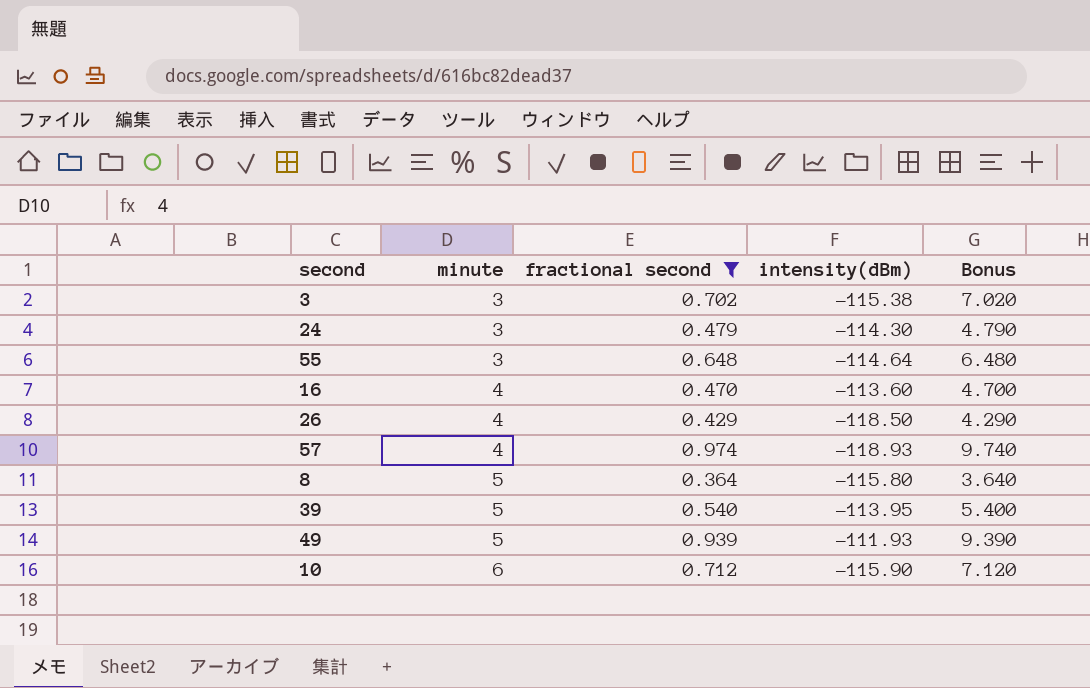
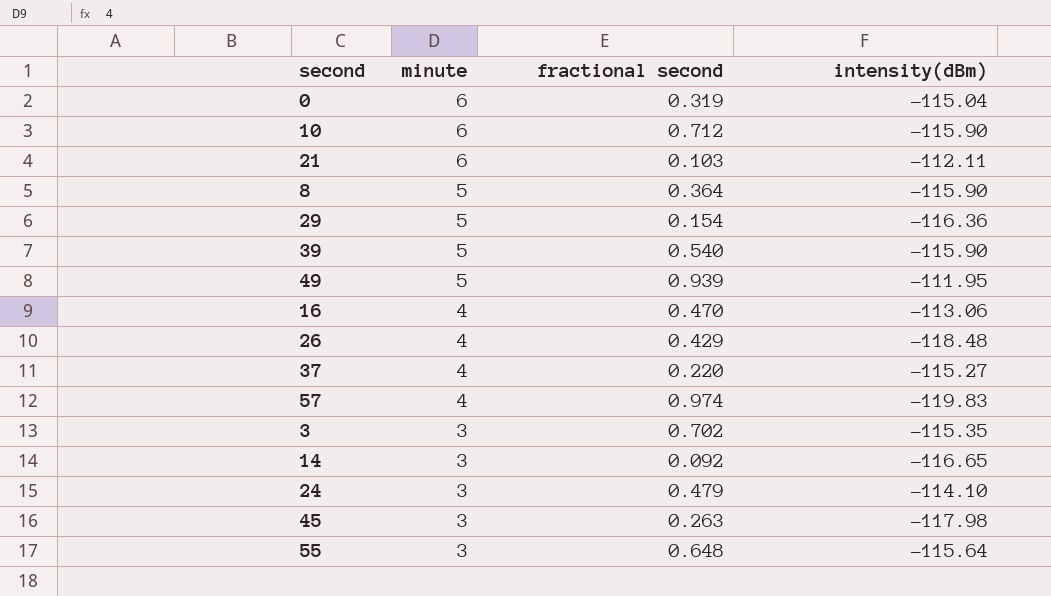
filter: fractional second >= 0.364 -> none
row order: minute ascending -> minute descending
column Bonus | formula: [fractional second] * 10 -> none
8 | intensity(dBm): -115.80 -> -115.90
39 | intensity(dBm): -113.95 -> -115.90
49 | intensity(dBm): -111.93 -> -111.95
16 | intensity(dBm): -113.60 -> -113.06
26 | intensity(dBm): -118.50 -> -118.48
57 | intensity(dBm): -118.93 -> -119.83
3 | intensity(dBm): -115.38 -> -115.35
24 | intensity(dBm): -114.30 -> -114.10
55 | intensity(dBm): -114.64 -> -115.64

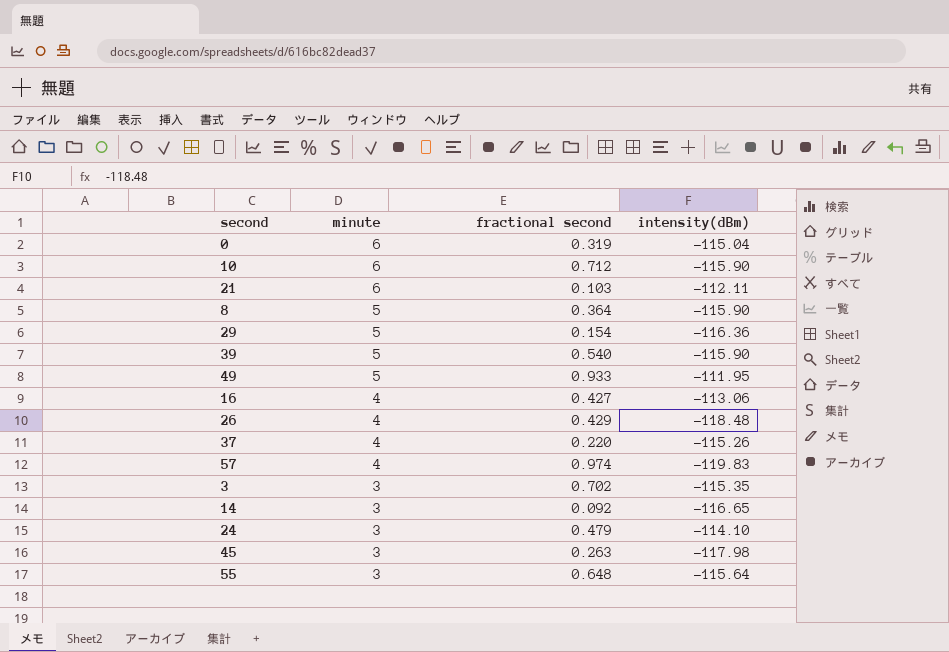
49 | fractional second: 0.939 -> 0.933
16 | fractional second: 0.470 -> 0.427
37 | intensity(dBm): -115.27 -> -115.26

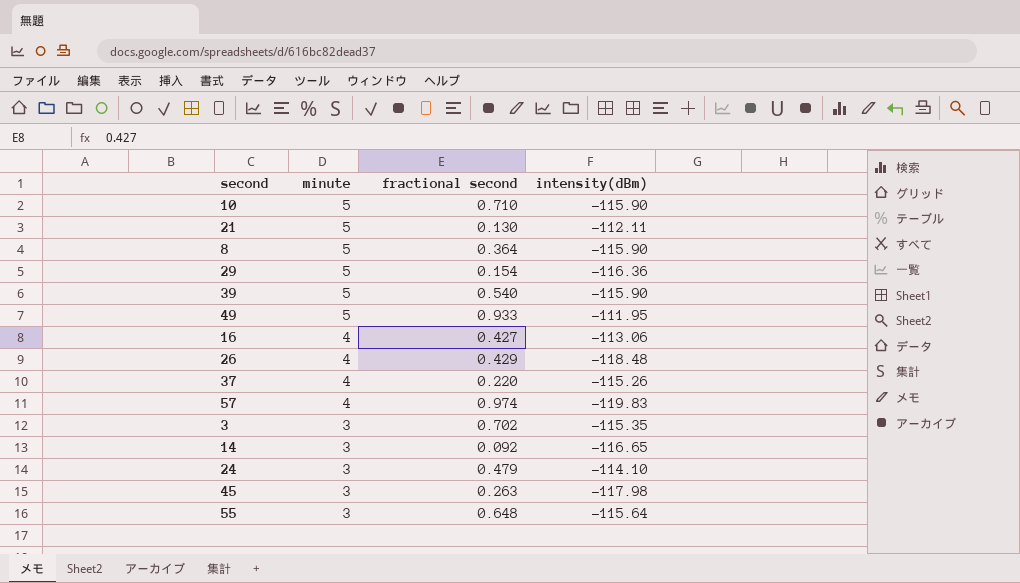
row 0: 6 | 0.319 | -115.04 -> none
10 | minute: 6 -> 5
10 | fractional second: 0.712 -> 0.710
21 | minute: 6 -> 5
21 | fractional second: 0.103 -> 0.130

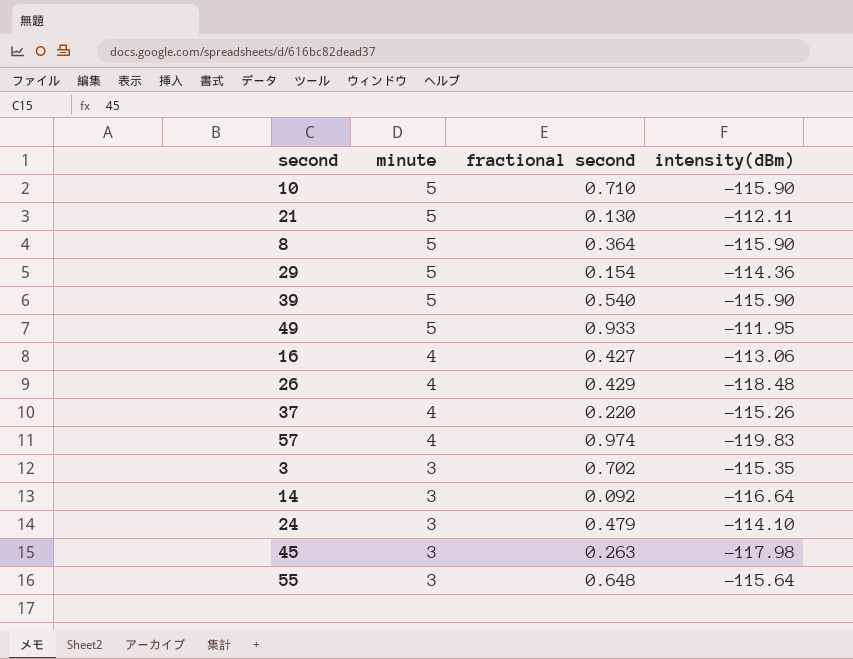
29 | intensity(dBm): -116.36 -> -114.36
14 | intensity(dBm): -116.65 -> -116.64

